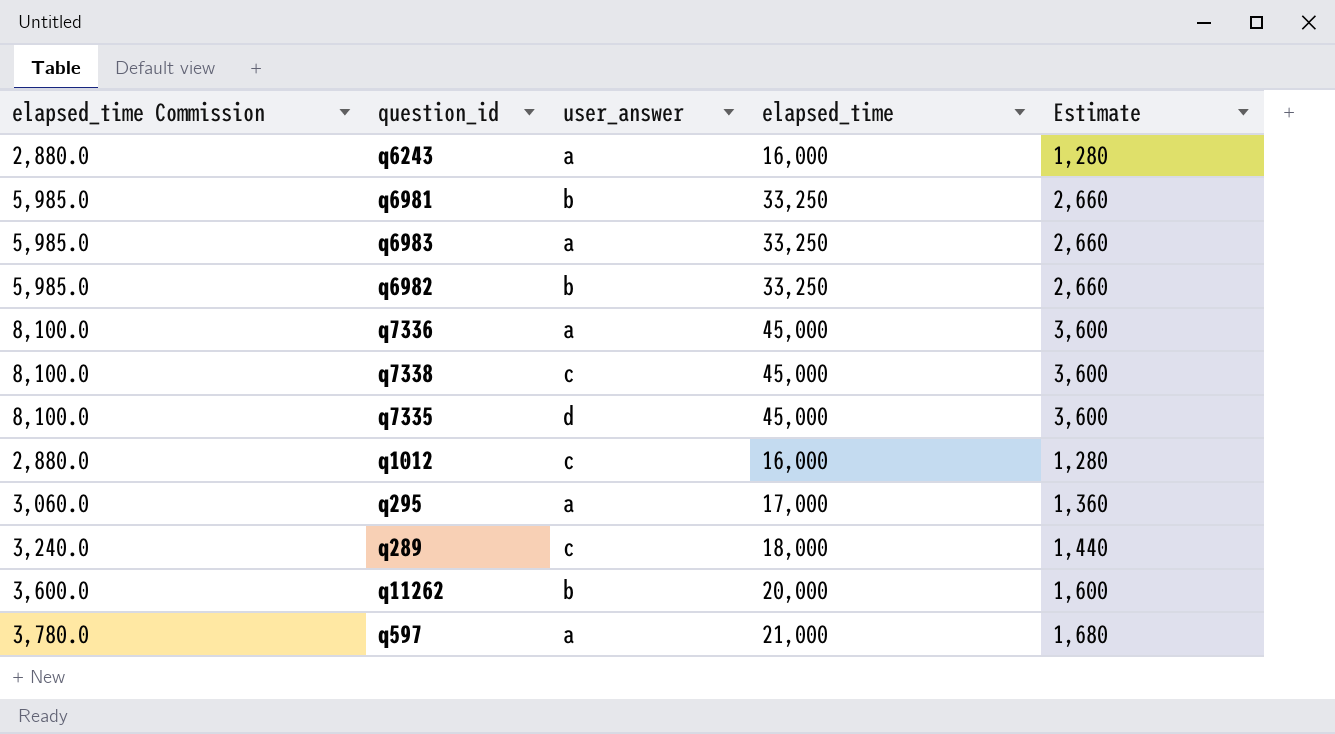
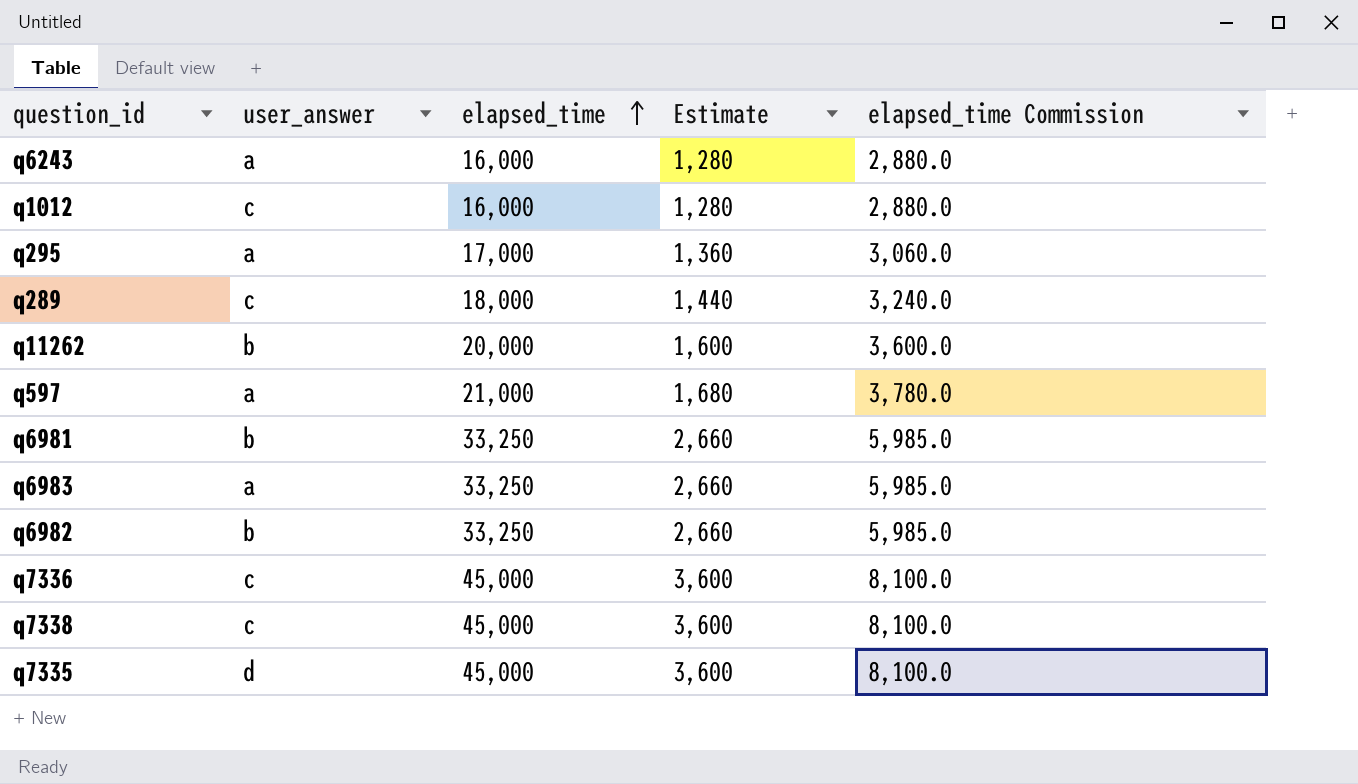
row order: none -> elapsed_time ascending
column elapsed_time Commission | position: 1 -> 5
q7336 | user_answer: a -> c

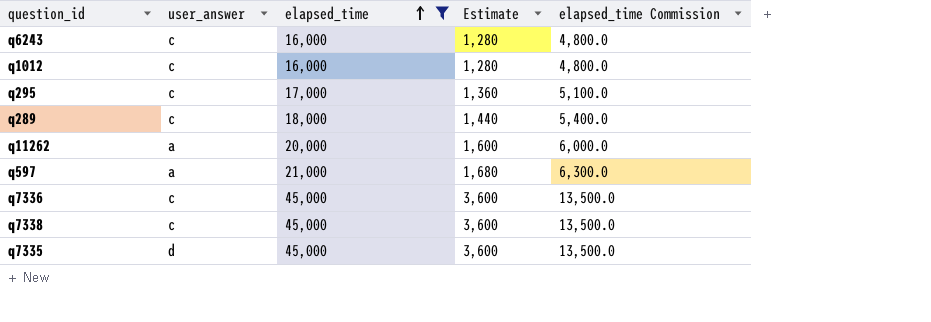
filter: none -> elapsed_time != 33,250
column elapsed_time Commission | formula: [elapsed_time] * 0.18 -> [elapsed_time] * 0.3
q6243 | user_answer: a -> c
q295 | user_answer: a -> c
q11262 | user_answer: b -> a

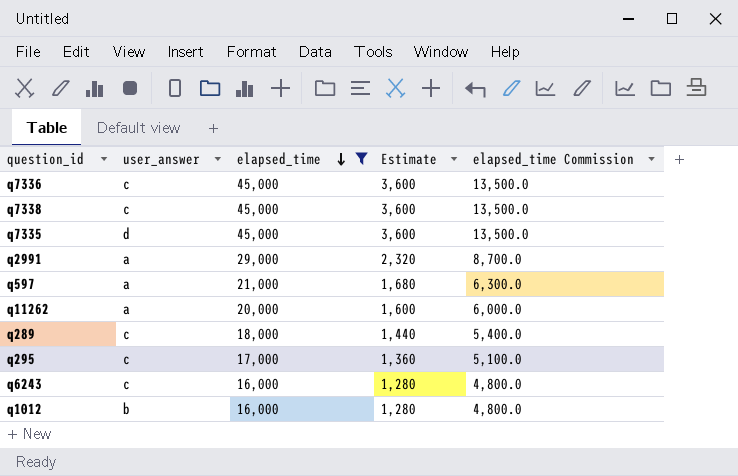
row order: elapsed_time ascending -> elapsed_time descending
row q2991: none -> a | 29,000 | 2,320 | 8,700.0
q1012 | user_answer: c -> b

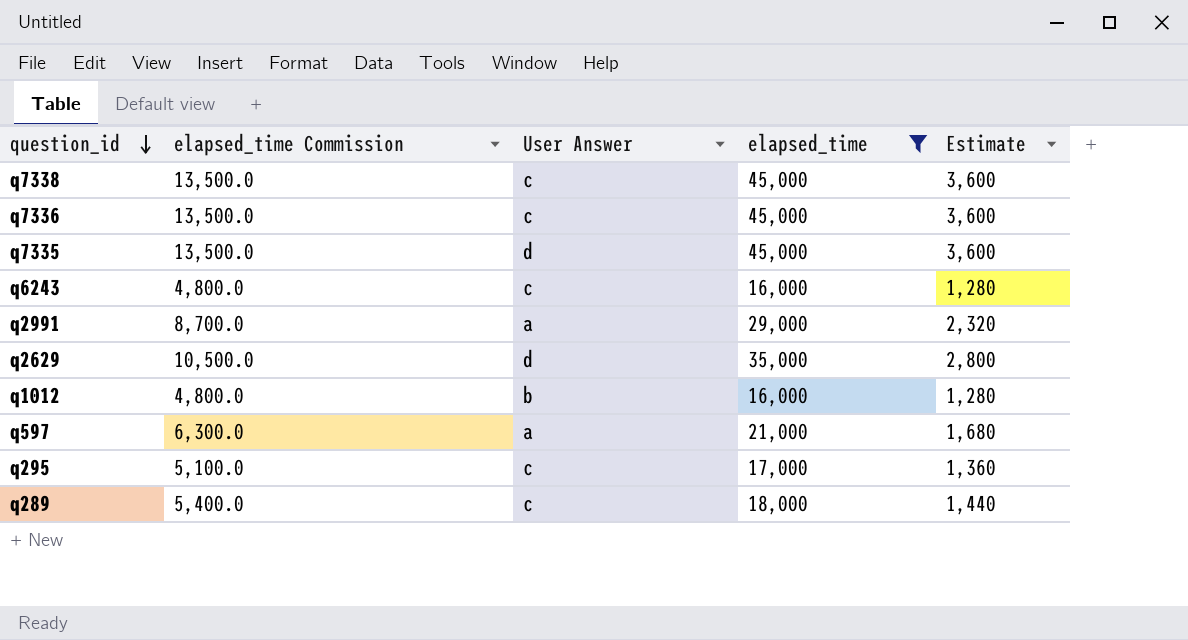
row order: elapsed_time descending -> question_id descending
column elapsed_time Commission | position: 5 -> 2
column name: user_answer -> User Answer
row q11262: a | 20,000 | 1,600 | 6,000.0 -> none
row q2629: none -> 10,500.0 | d | 35,000 | 2,800

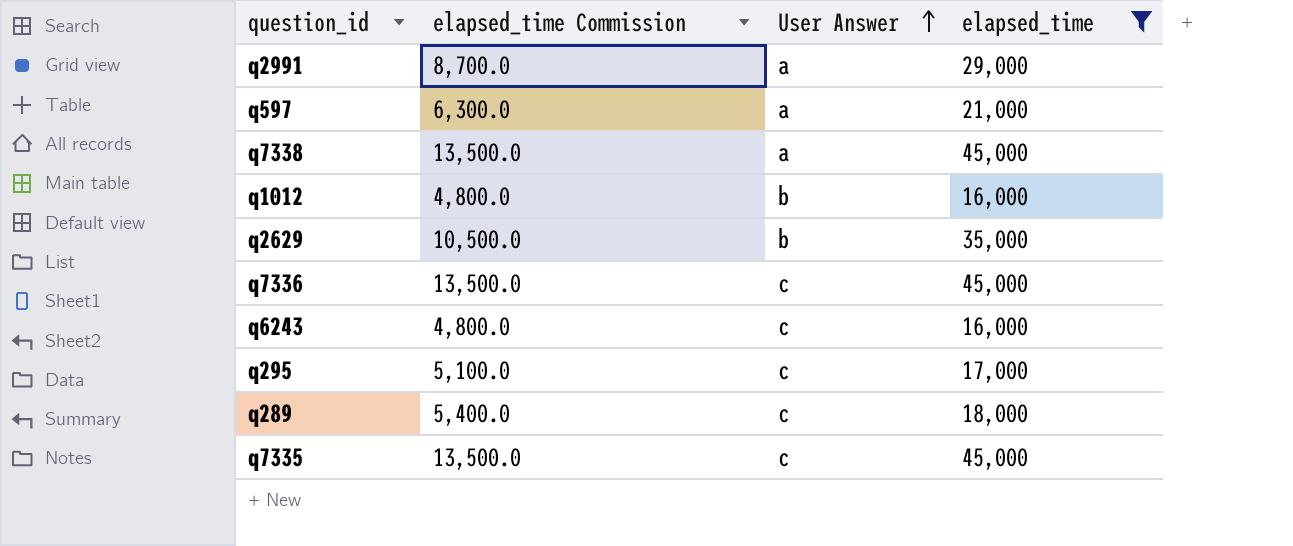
row order: question_id descending -> User Answer ascending
column Estimate | formula: [elapsed_time] * 0.08 -> none
q7338 | User Answer: c -> a
q2629 | User Answer: d -> b
q7335 | User Answer: d -> c

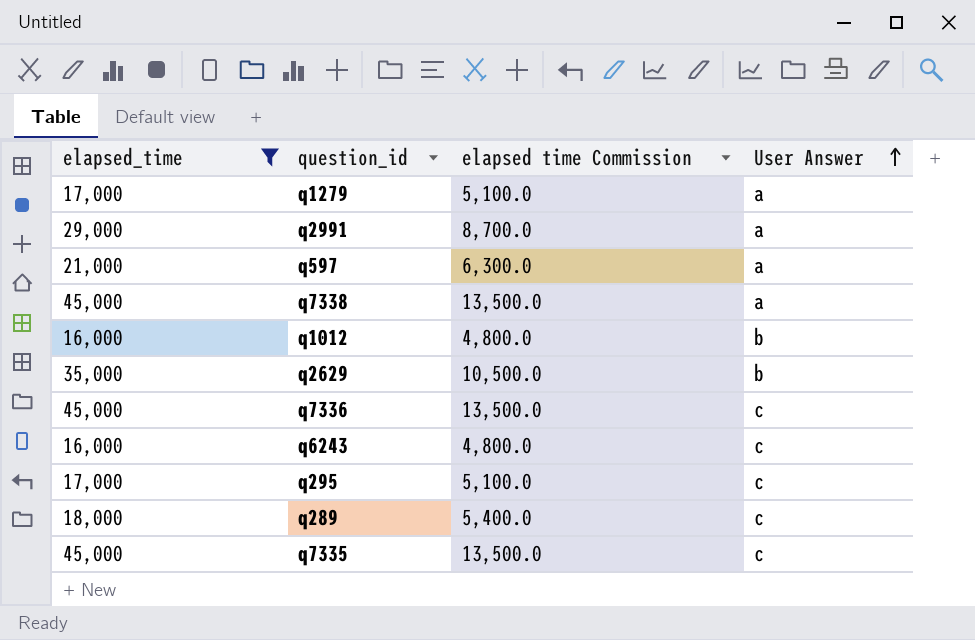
column elapsed_time | position: 4 -> 1
column name: elapsed_time Commission -> elapsed time Commission
row q1279: none -> 17,000 | 5,100.0 | a

